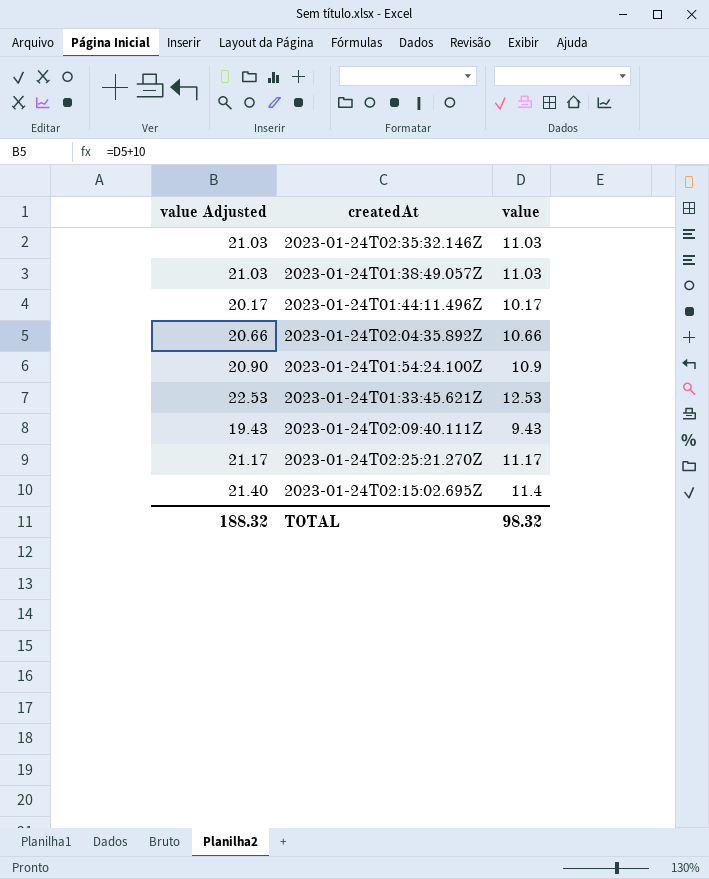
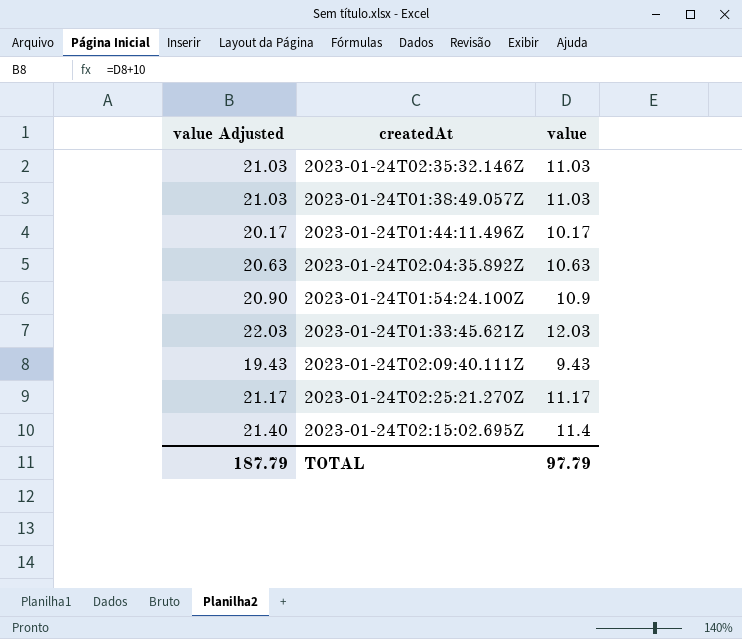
2023-01-24T02:04:35.892Z | value Adjusted: 20.66 -> 20.63
2023-01-24T02:04:35.892Z | value: 10.66 -> 10.63
2023-01-24T01:33:45.621Z | value Adjusted: 22.53 -> 22.03
2023-01-24T01:33:45.621Z | value: 12.53 -> 12.03
TOTAL | value Adjusted: 188.32 -> 187.79
TOTAL | value: 98.32 -> 97.79

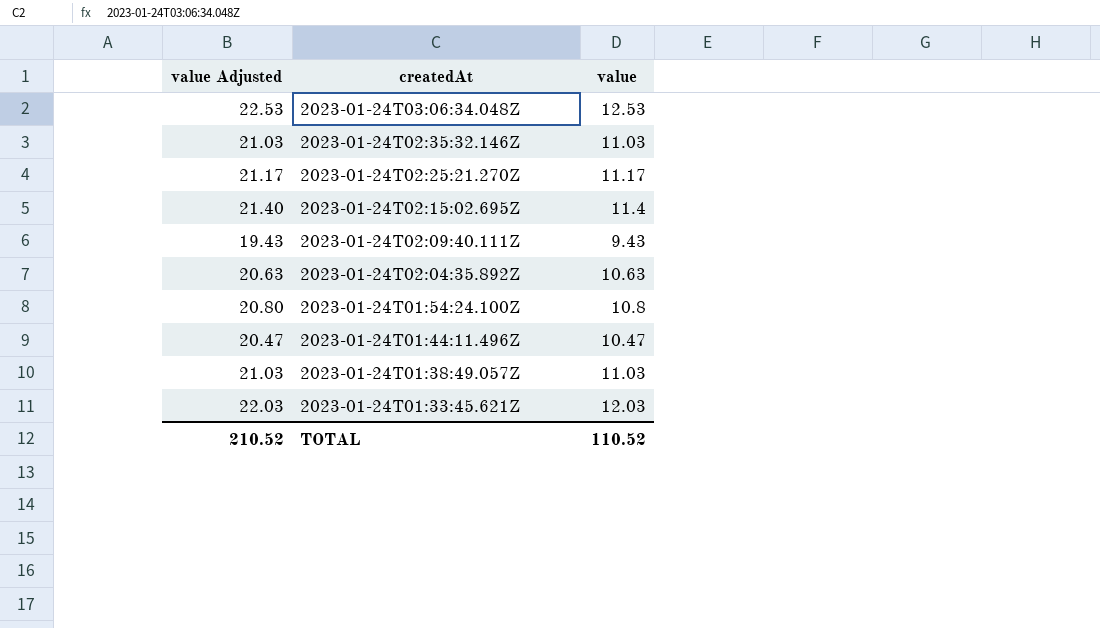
row order: none -> createdAt descending
row 2023-01-24T03:06:34.048Z: none -> 22.53 | 12.53
2023-01-24T01:54:24.100Z | value Adjusted: 20.90 -> 20.80
2023-01-24T01:54:24.100Z | value: 10.9 -> 10.8
2023-01-24T01:44:11.496Z | value Adjusted: 20.17 -> 20.47
2023-01-24T01:44:11.496Z | value: 10.17 -> 10.47
TOTAL | value Adjusted: 187.79 -> 210.52
TOTAL | value: 97.79 -> 110.52

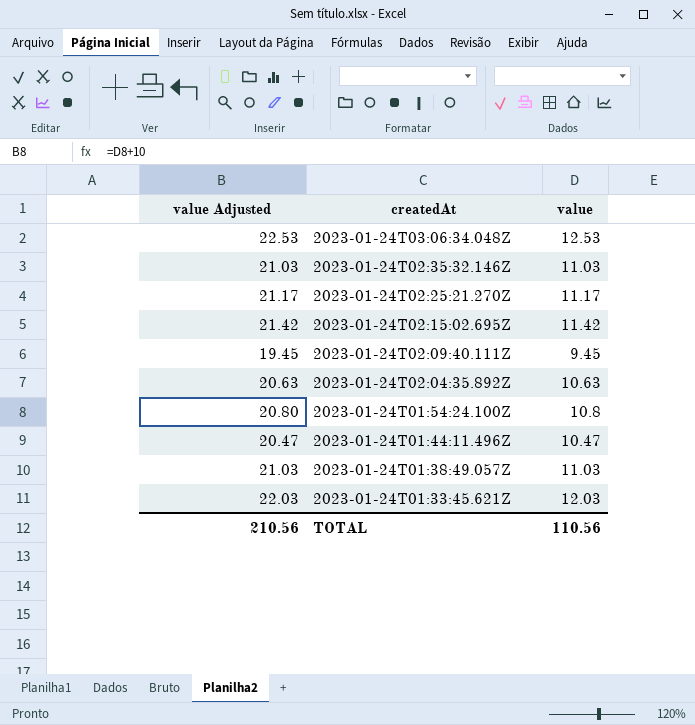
2023-01-24T02:15:02.695Z | value Adjusted: 21.40 -> 21.42
2023-01-24T02:15:02.695Z | value: 11.4 -> 11.42
2023-01-24T02:09:40.111Z | value Adjusted: 19.43 -> 19.45
2023-01-24T02:09:40.111Z | value: 9.43 -> 9.45
TOTAL | value Adjusted: 210.52 -> 210.56
TOTAL | value: 110.52 -> 110.56

